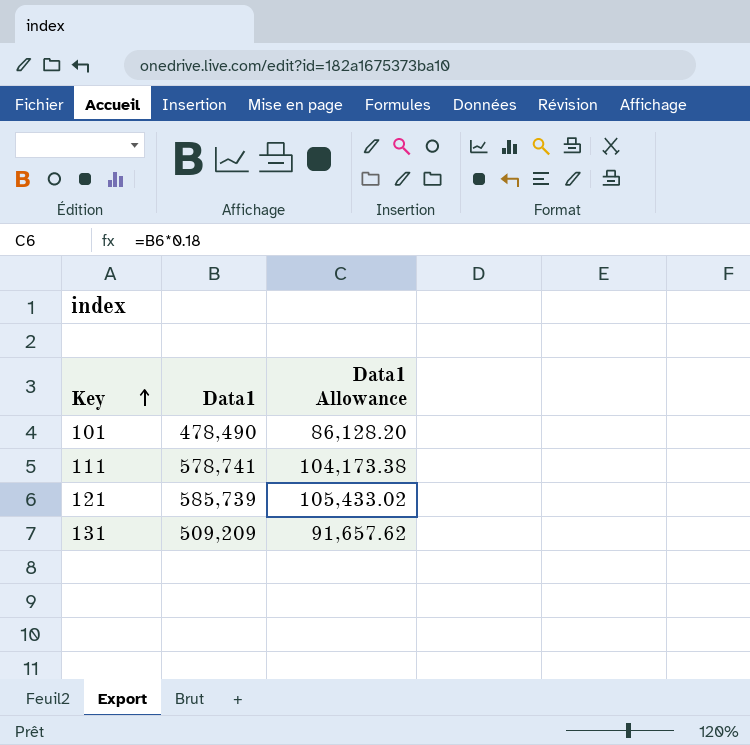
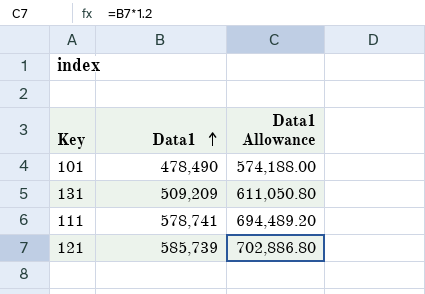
row order: Key ascending -> Data1 ascending
column Data1 Allowance | formula: [Data1] * 0.18 -> [Data1] * 1.2

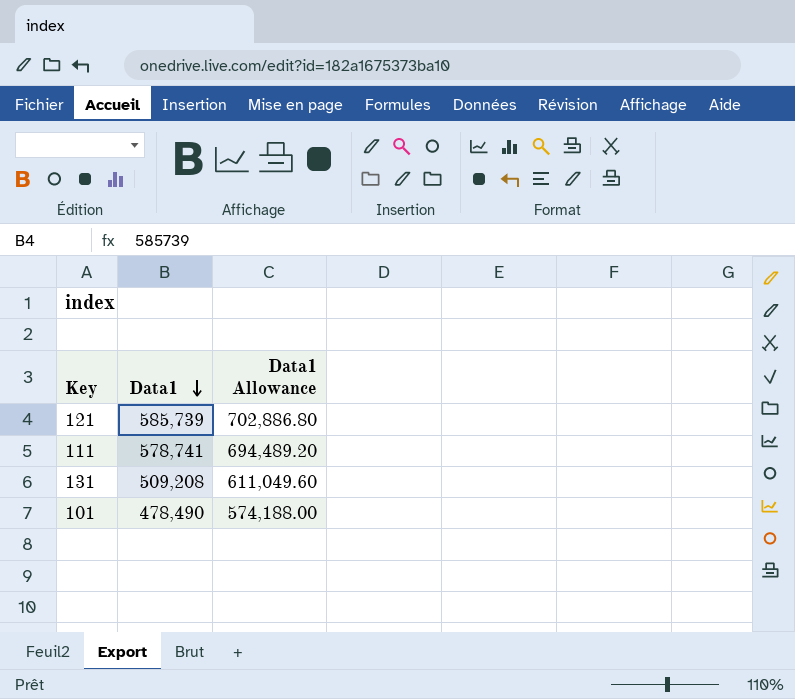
row order: Data1 ascending -> Data1 descending
131 | Data1: 509,209 -> 509,208
131 | Data1 Allowance: 611,050.80 -> 611,049.60

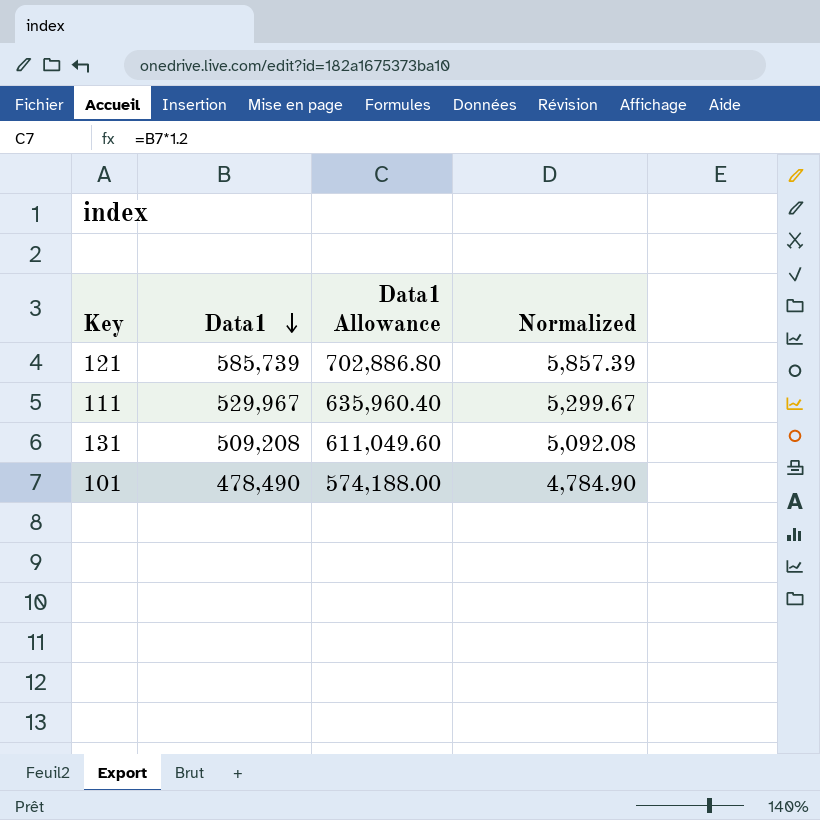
column Normalized | formula: none -> [Data1] * 0.01
111 | Data1: 578,741 -> 529,967
111 | Data1 Allowance: 694,489.20 -> 635,960.40

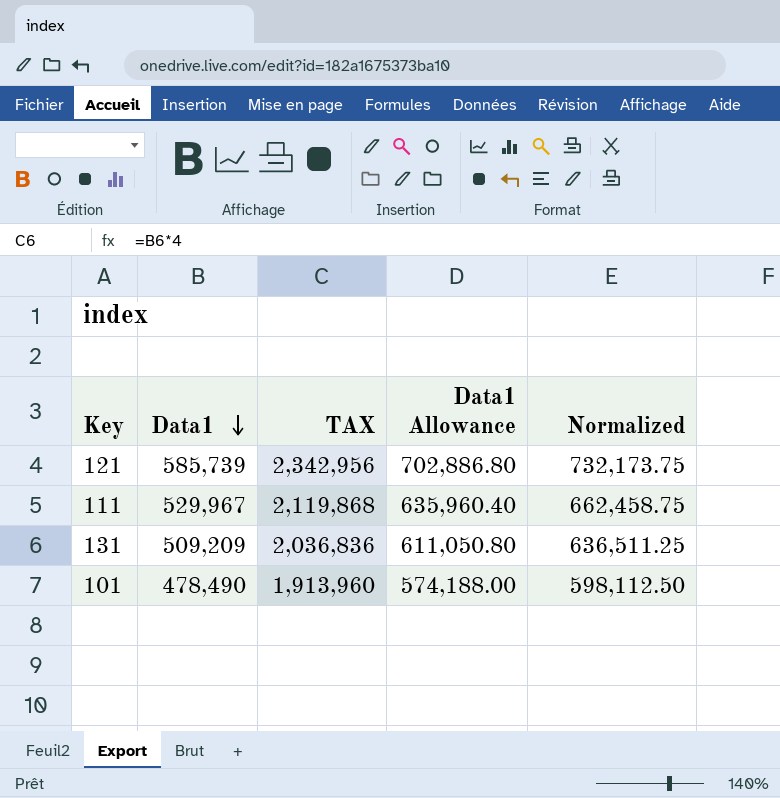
column TAX | formula: none -> [Data1] * 4
column Normalized | formula: [Data1] * 0.01 -> [Data1] * 1.25
131 | Data1: 509,208 -> 509,209
131 | Data1 Allowance: 611,049.60 -> 611,050.80

